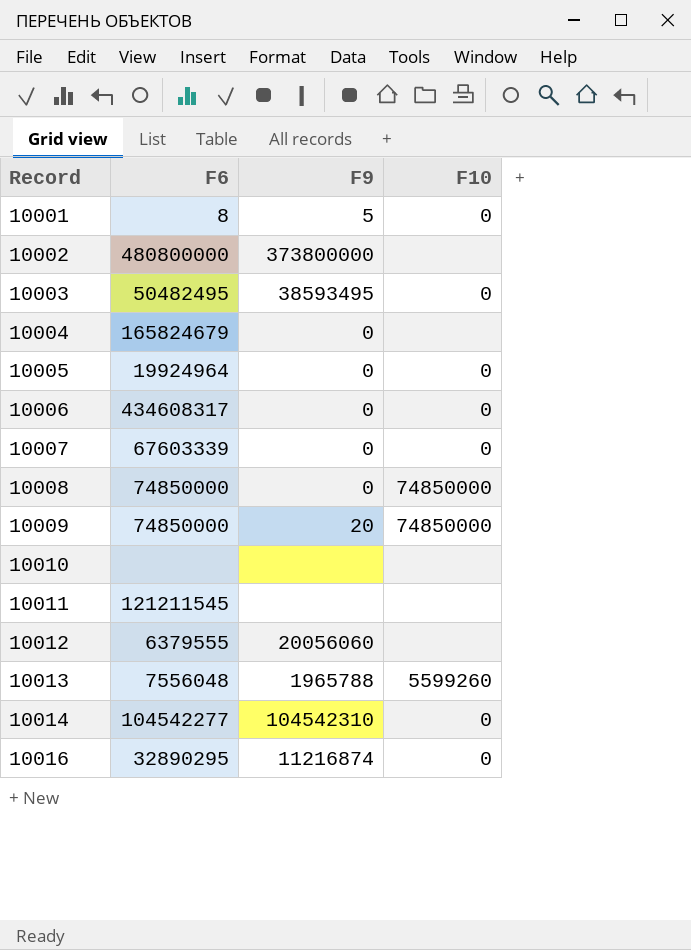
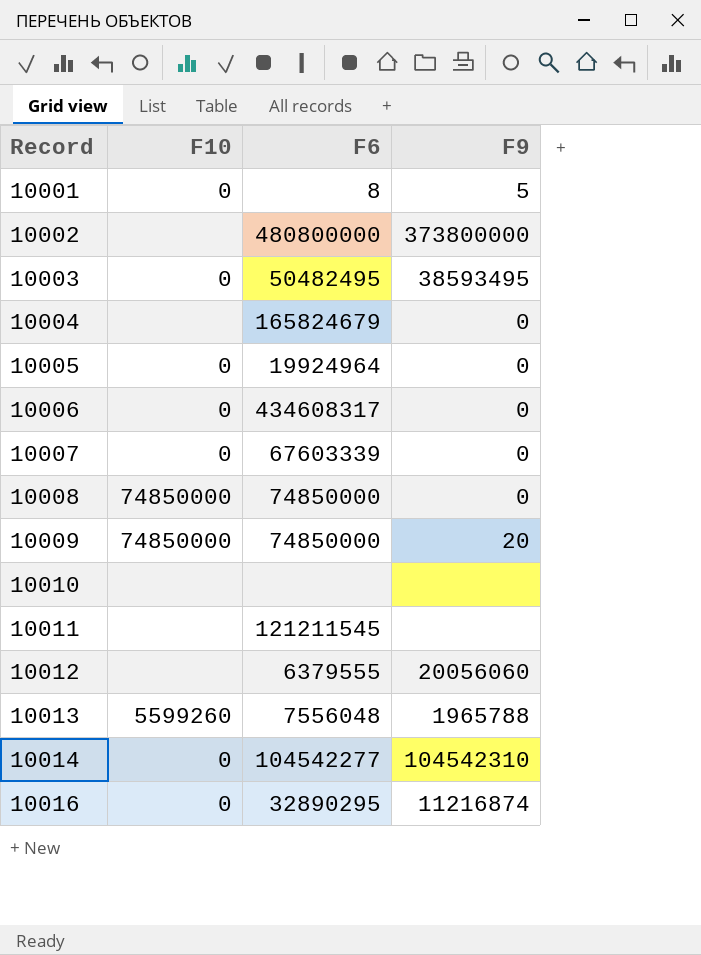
column F10 | position: 4 -> 2

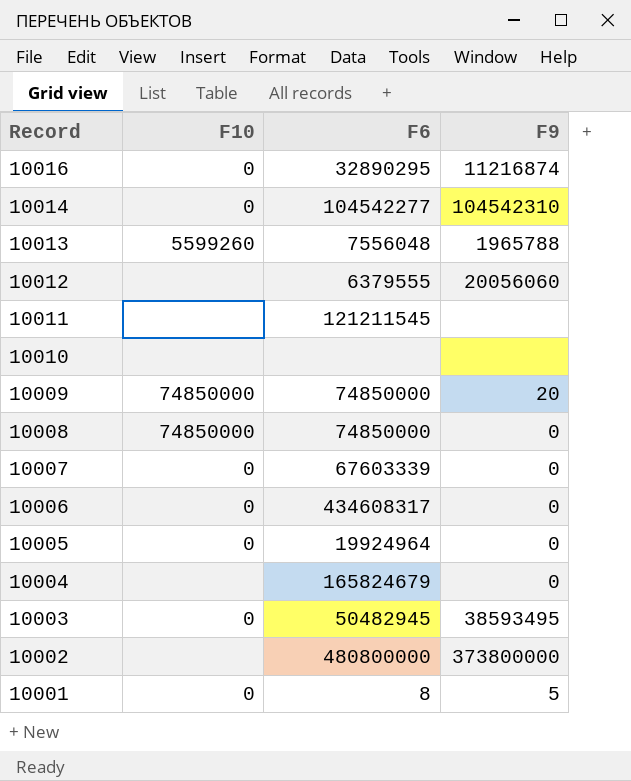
row order: Record ascending -> Record descending
10003 | F6: 50482495 -> 50482945

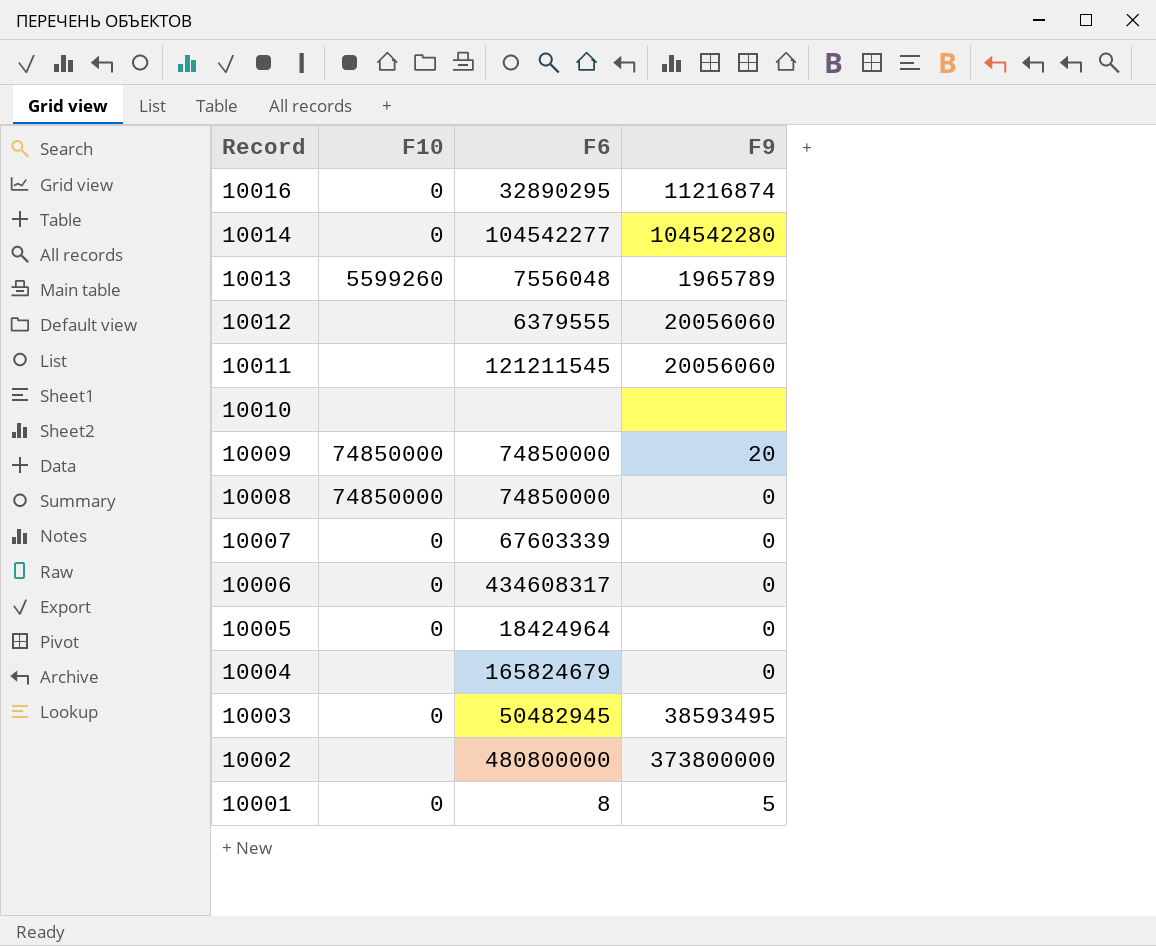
10014 | F9: 104542310 -> 104542280
10013 | F9: 1965788 -> 1965789
10011 | F9: none -> 20056060
10005 | F6: 19924964 -> 18424964

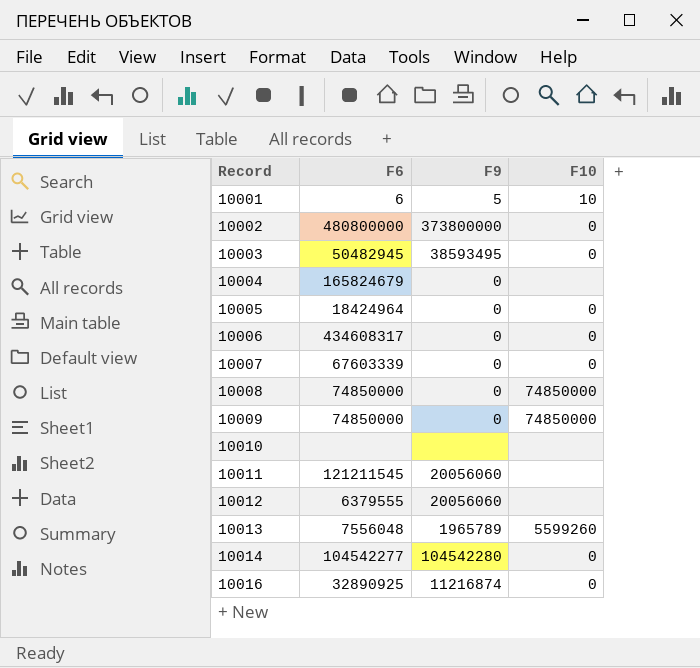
row order: Record descending -> Record ascending
column F10 | position: 2 -> 4
10001 | F6: 8 -> 6
10001 | F10: 0 -> 10
10002 | F10: none -> 0
10009 | F9: 20 -> 0
10016 | F6: 32890295 -> 32890925

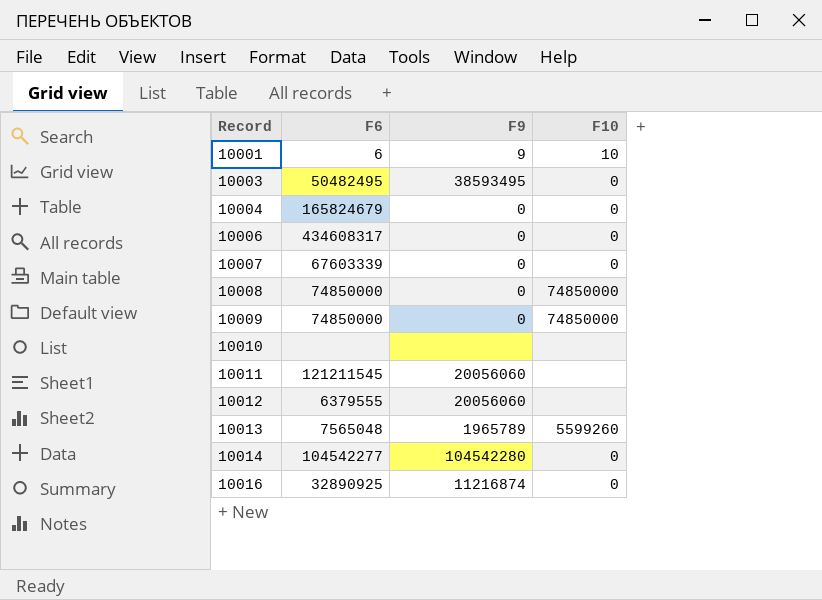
row 10002: 480800000 | 373800000 | 0 -> none
row 10005: 18424964 | 0 | 0 -> none
10001 | F9: 5 -> 9
10003 | F6: 50482945 -> 50482495
10004 | F10: none -> 0
10013 | F6: 7556048 -> 7565048

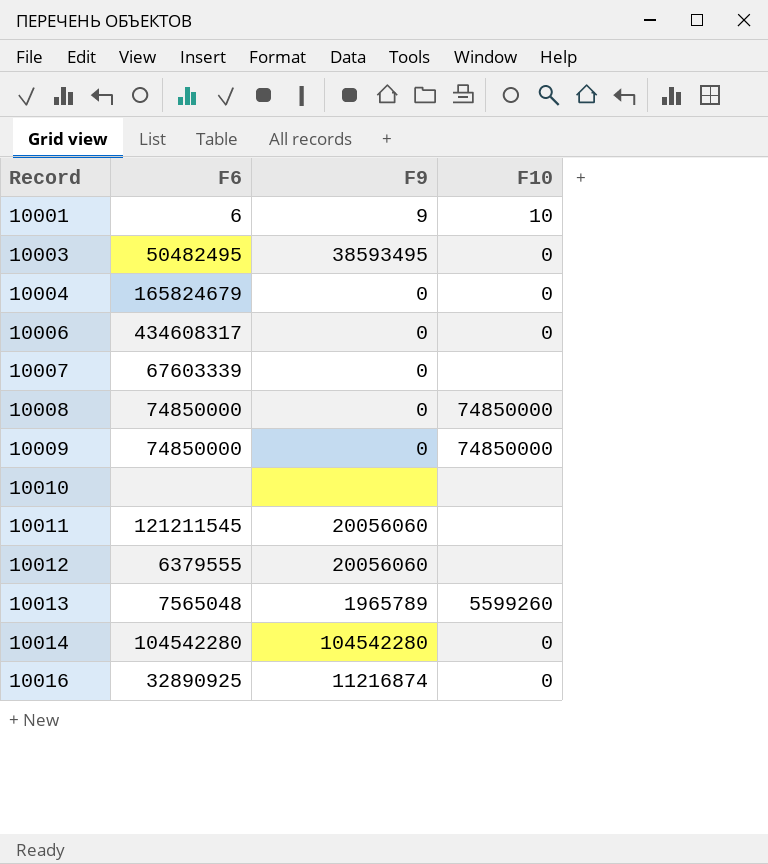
10007 | F10: 0 -> none
10014 | F6: 104542277 -> 104542280

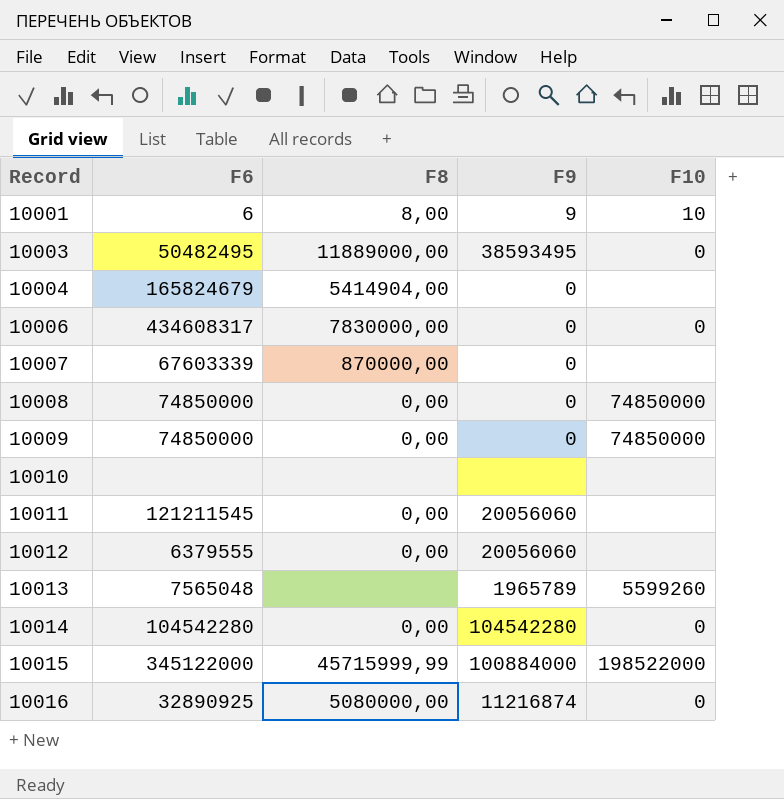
column F8 | position: none -> 3
10004 | F10: 0 -> none
row 10015: none -> 345122000 | 45715999,99 | 100884000 | 198522000

